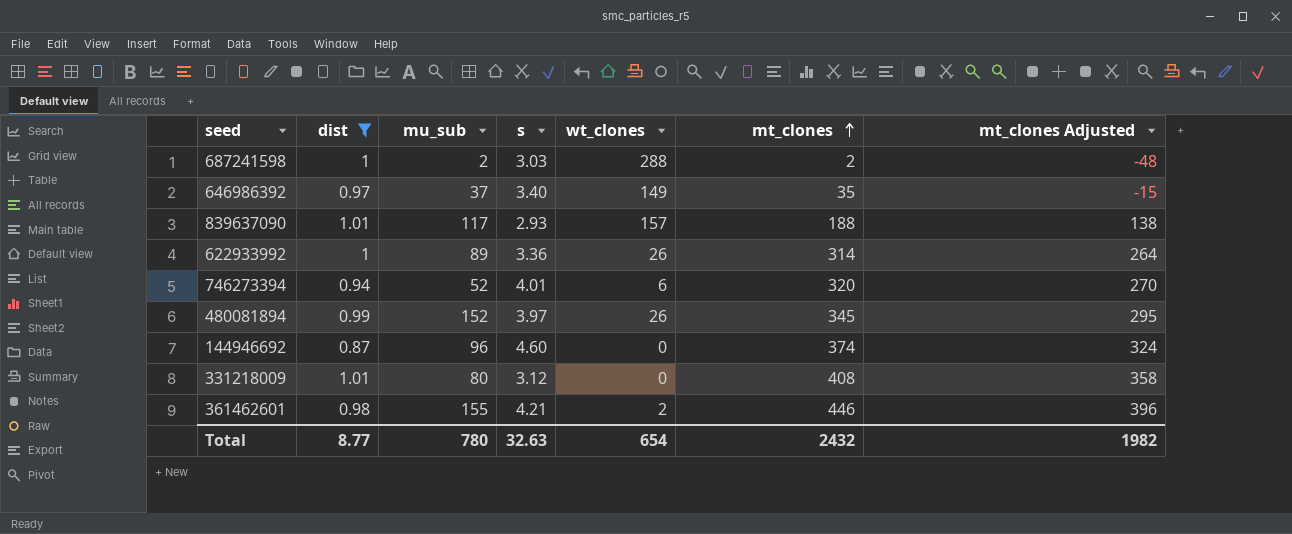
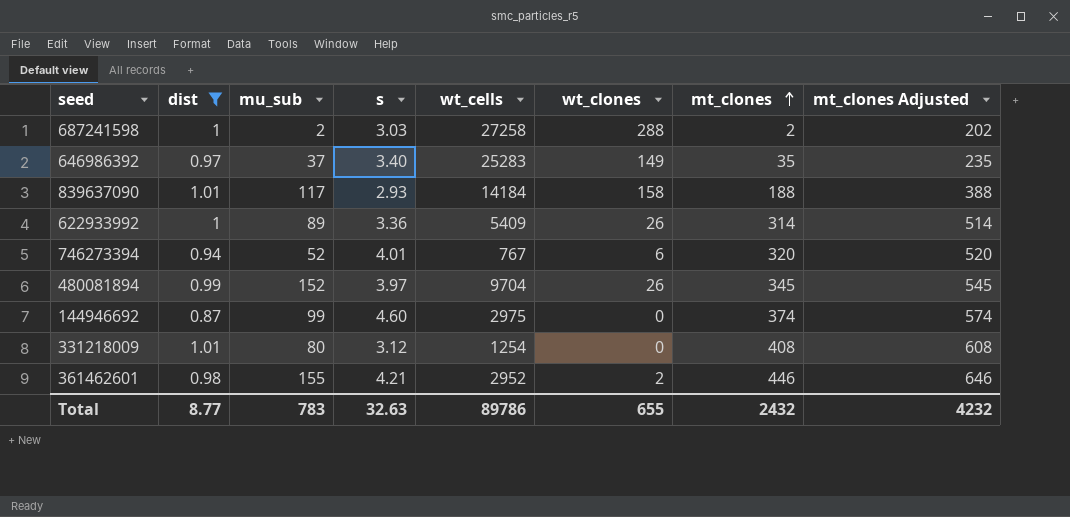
column wt_cells | position: none -> 5
column mt_clones Adjusted | formula: [mt_clones] - 50 -> [mt_clones] + 200
839637090 | wt_clones: 157 -> 158
144946692 | mu_sub: 96 -> 99
Total | mu_sub: 780 -> 783
Total | wt_clones: 654 -> 655
Total | mt_clones Adjusted: 1982 -> 4232

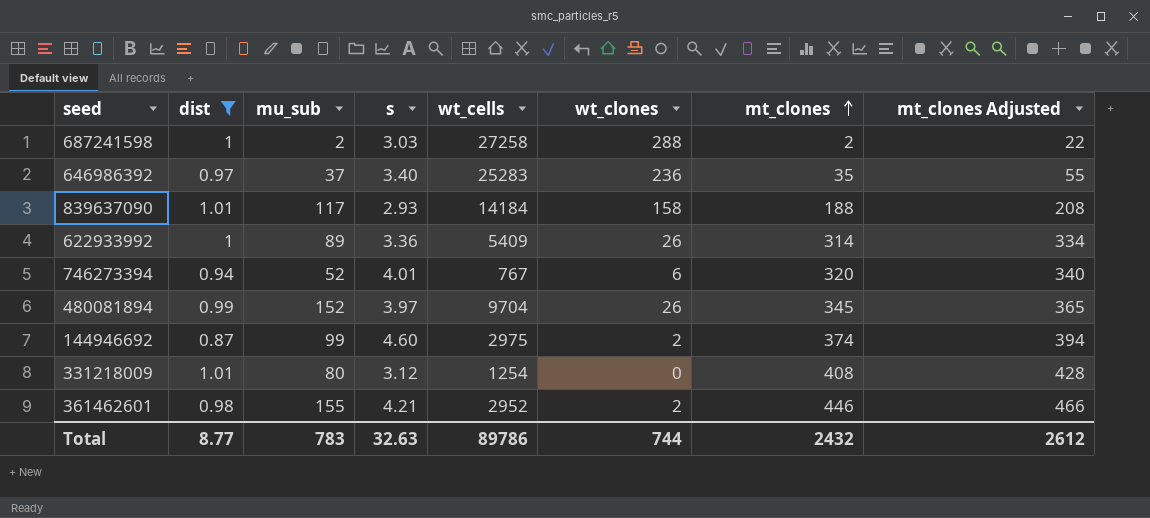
column mt_clones Adjusted | formula: [mt_clones] + 200 -> [mt_clones] + 20
646986392 | wt_clones: 149 -> 236
144946692 | wt_clones: 0 -> 2
Total | wt_clones: 655 -> 744
Total | mt_clones Adjusted: 4232 -> 2612

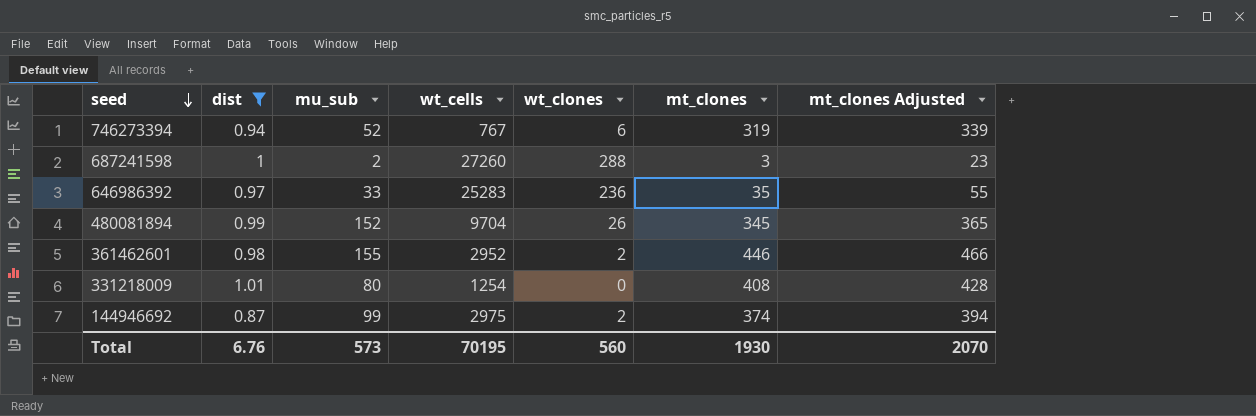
row order: mt_clones ascending -> seed descending
column s | position: 4 -> none
row 839637090: 1.01 | 117 | 2.93 | 14184 | 158 | 188 | 208 -> none
row 622933992: 1 | 89 | 3.36 | 5409 | 26 | 314 | 334 -> none
746273394 | mt_clones: 320 -> 319
746273394 | mt_clones Adjusted: 340 -> 339
687241598 | wt_cells: 27258 -> 27260
687241598 | mt_clones: 2 -> 3
687241598 | mt_clones Adjusted: 22 -> 23
646986392 | mu_sub: 37 -> 33
Total | dist: 8.77 -> 6.76
Total | mu_sub: 783 -> 573
Total | wt_cells: 89786 -> 70195
Total | wt_clones: 744 -> 560
Total | mt_clones: 2432 -> 1930
Total | mt_clones Adjusted: 2612 -> 2070

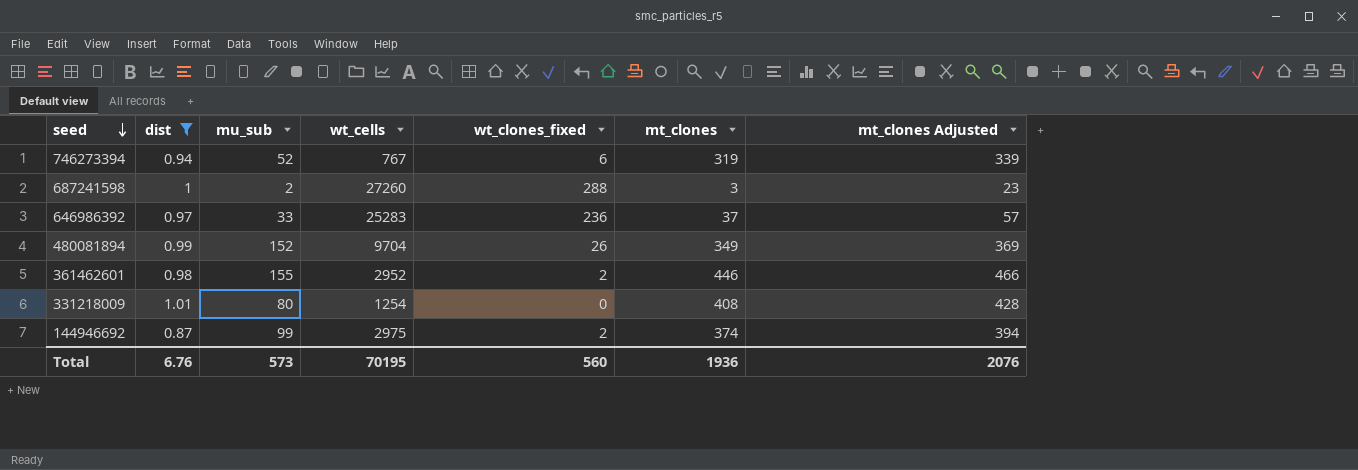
column name: wt_clones -> wt_clones_fixed
646986392 | mt_clones: 35 -> 37
646986392 | mt_clones Adjusted: 55 -> 57
480081894 | mt_clones: 345 -> 349
480081894 | mt_clones Adjusted: 365 -> 369
Total | mt_clones: 1930 -> 1936
Total | mt_clones Adjusted: 2070 -> 2076

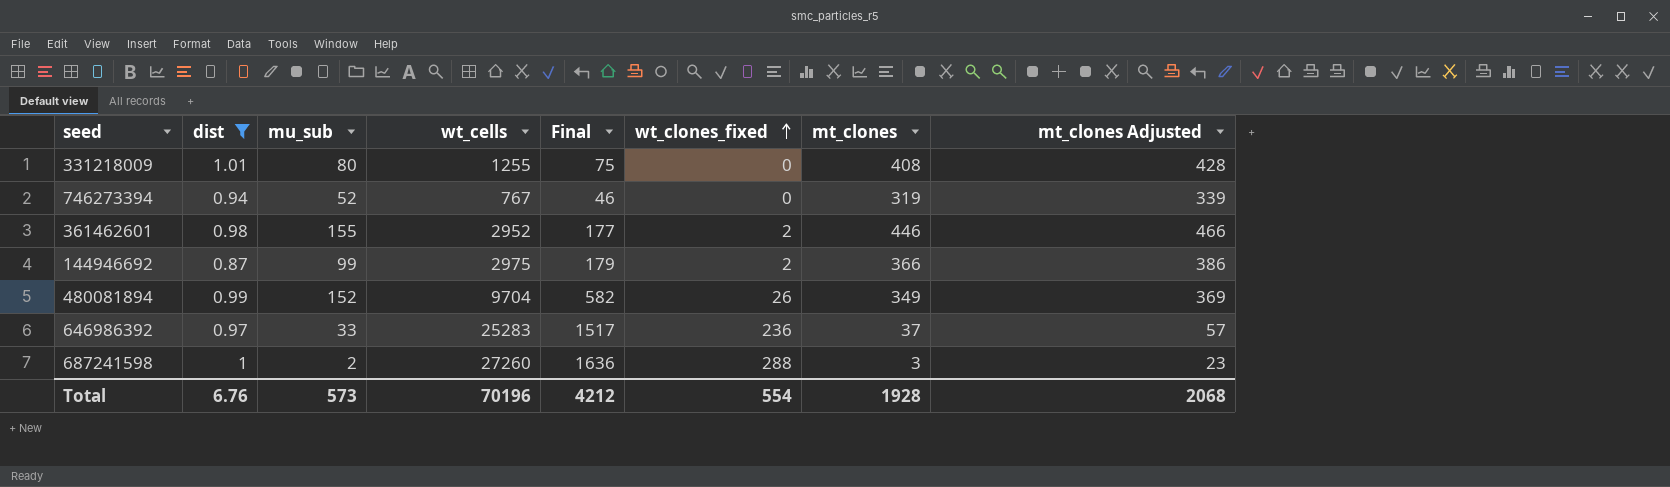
row order: seed descending -> wt_clones_fixed ascending
column Final | formula: none -> [wt_cells] * 0.06
331218009 | wt_cells: 1254 -> 1255
746273394 | wt_clones_fixed: 6 -> 0
144946692 | mt_clones: 374 -> 366
144946692 | mt_clones Adjusted: 394 -> 386
Total | wt_cells: 70195 -> 70196
Total | wt_clones_fixed: 560 -> 554
Total | mt_clones: 1936 -> 1928
Total | mt_clones Adjusted: 2076 -> 2068

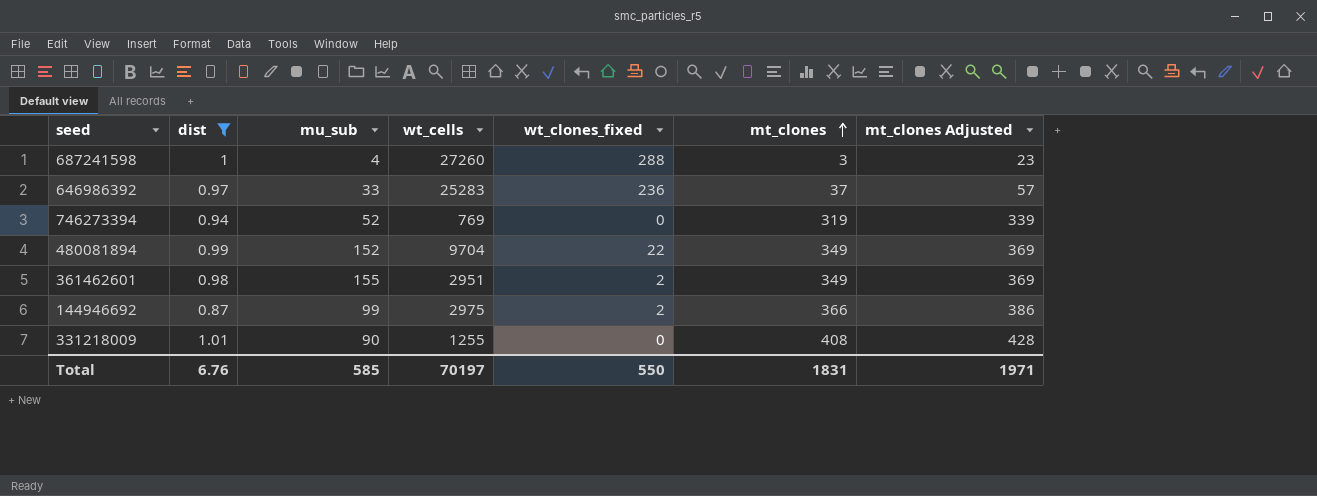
row order: wt_clones_fixed ascending -> mt_clones ascending
column Final | formula: [wt_cells] * 0.06 -> none
687241598 | mu_sub: 2 -> 4
746273394 | wt_cells: 767 -> 769
480081894 | wt_clones_fixed: 26 -> 22
361462601 | wt_cells: 2952 -> 2951
361462601 | mt_clones: 446 -> 349
361462601 | mt_clones Adjusted: 466 -> 369
331218009 | mu_sub: 80 -> 90
Total | mu_sub: 573 -> 585
Total | wt_cells: 70196 -> 70197
Total | wt_clones_fixed: 554 -> 550
Total | mt_clones: 1928 -> 1831
Total | mt_clones Adjusted: 2068 -> 1971

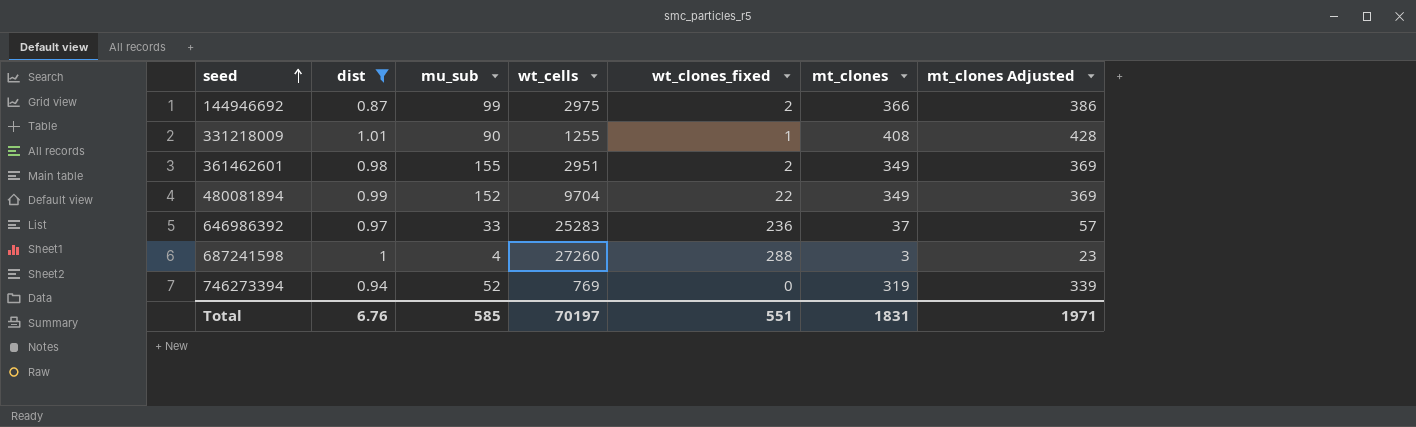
row order: mt_clones ascending -> seed ascending
331218009 | wt_clones_fixed: 0 -> 1
Total | wt_clones_fixed: 550 -> 551

